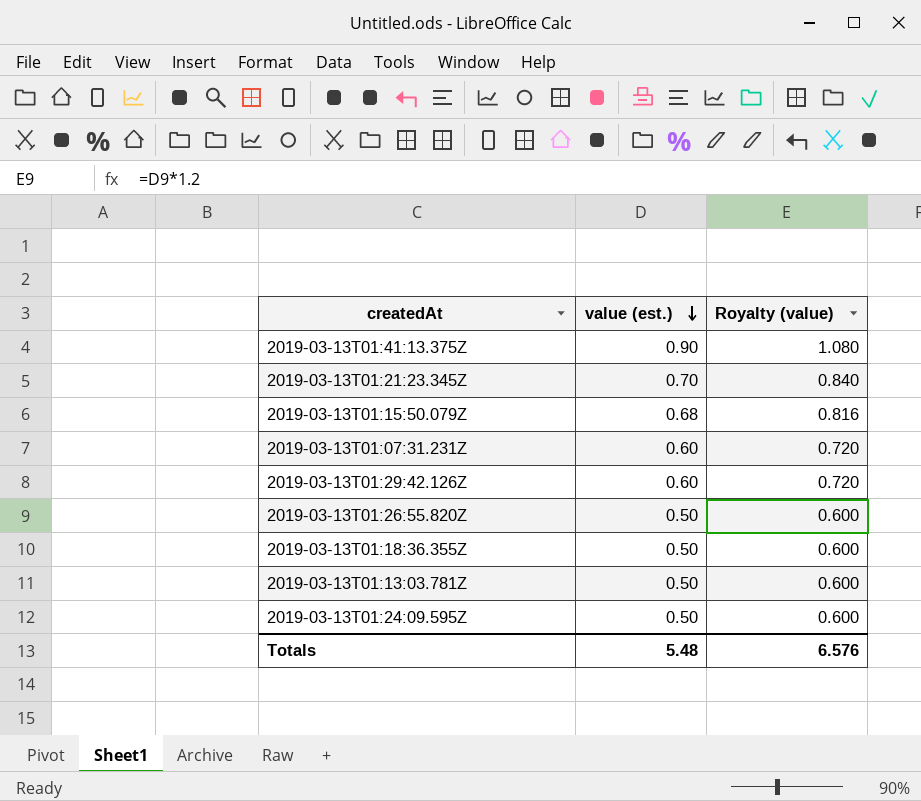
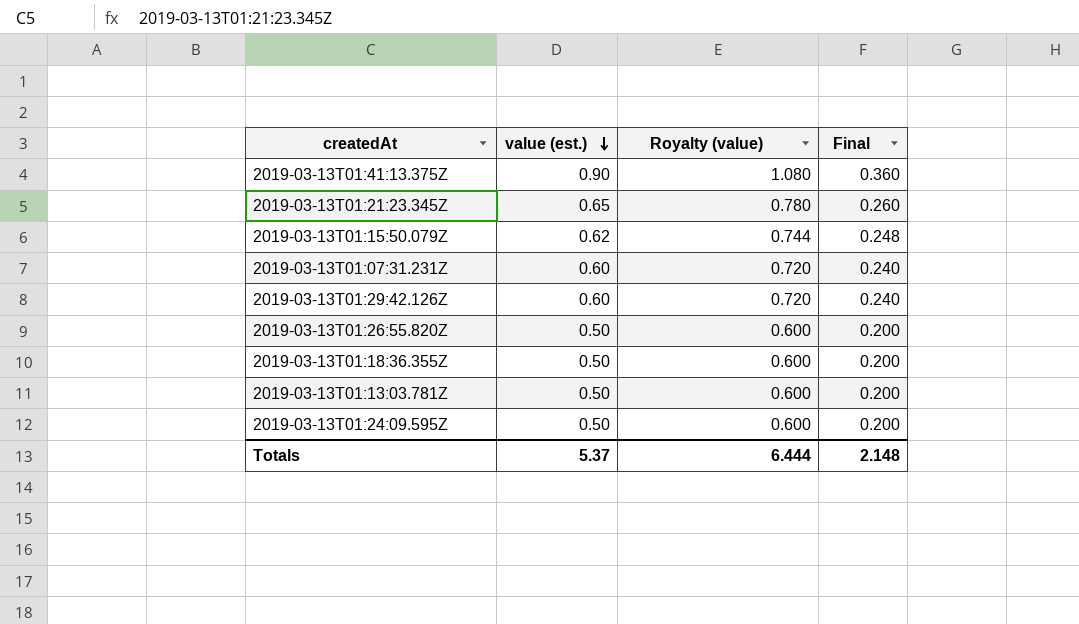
column Final | formula: none -> [value (est.)] * 0.4
2019-03-13T01:21:23.345Z | value (est.): 0.70 -> 0.65
2019-03-13T01:21:23.345Z | Royalty (value): 0.840 -> 0.780
2019-03-13T01:15:50.079Z | value (est.): 0.68 -> 0.62
2019-03-13T01:15:50.079Z | Royalty (value): 0.816 -> 0.744
Totals | value (est.): 5.48 -> 5.37
Totals | Royalty (value): 6.576 -> 6.444

